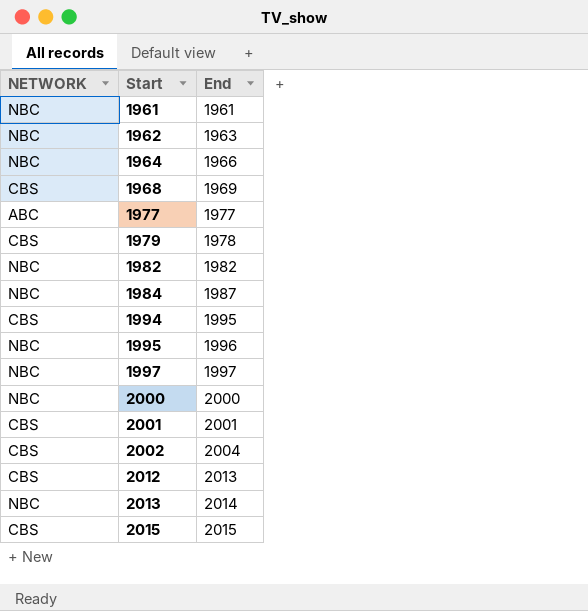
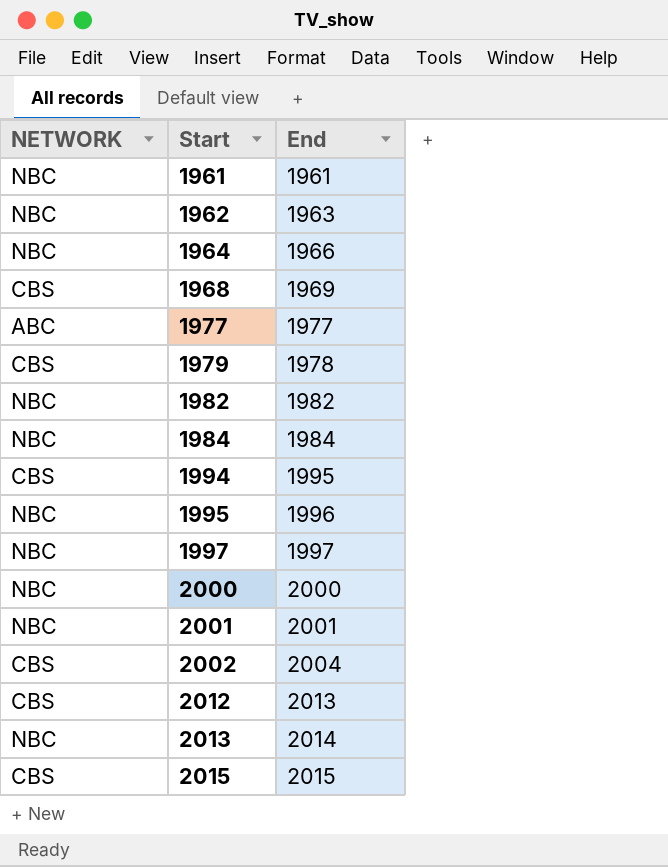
1984 | End: 1987 -> 1984
2001 | NETWORK: CBS -> NBC

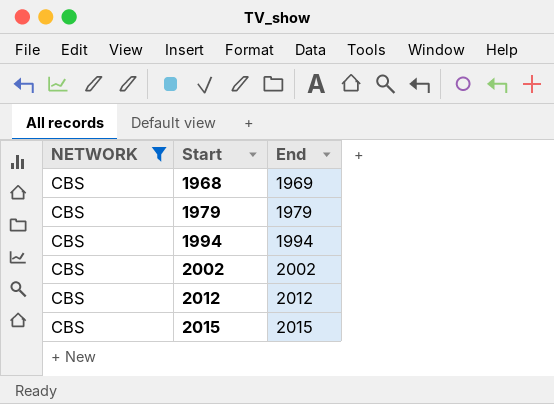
filter: none -> NETWORK = CBS
1979 | End: 1978 -> 1979
1994 | End: 1995 -> 1994
2002 | End: 2004 -> 2002
2012 | End: 2013 -> 2012

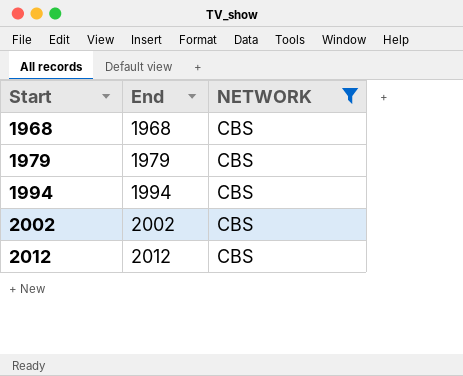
column NETWORK | position: 1 -> 3
row 2015: CBS | 2015 -> none
1968 | End: 1969 -> 1968

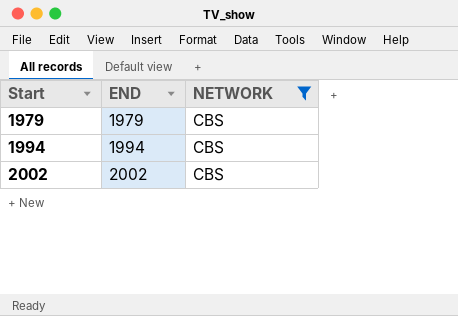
column name: End -> END
row 1968: 1968 | CBS -> none
row 2012: 2012 | CBS -> none

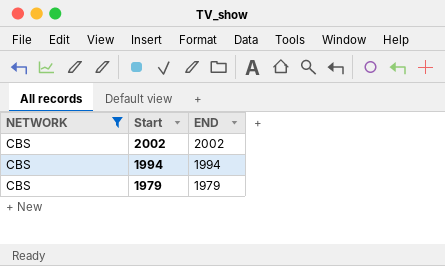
row order: Start ascending -> Start descending
column NETWORK | position: 3 -> 1

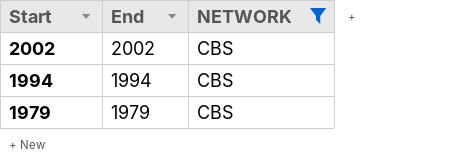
column name: END -> End
column NETWORK | position: 1 -> 3

